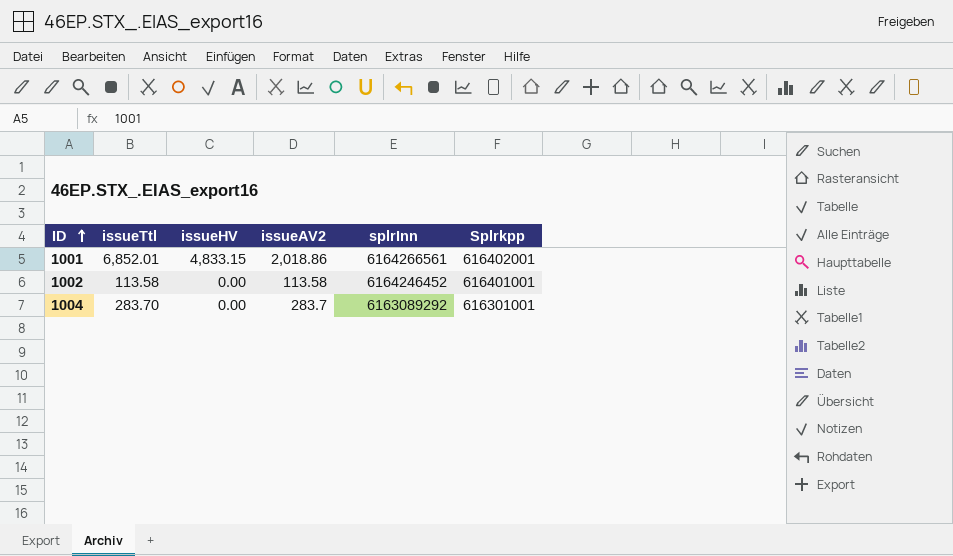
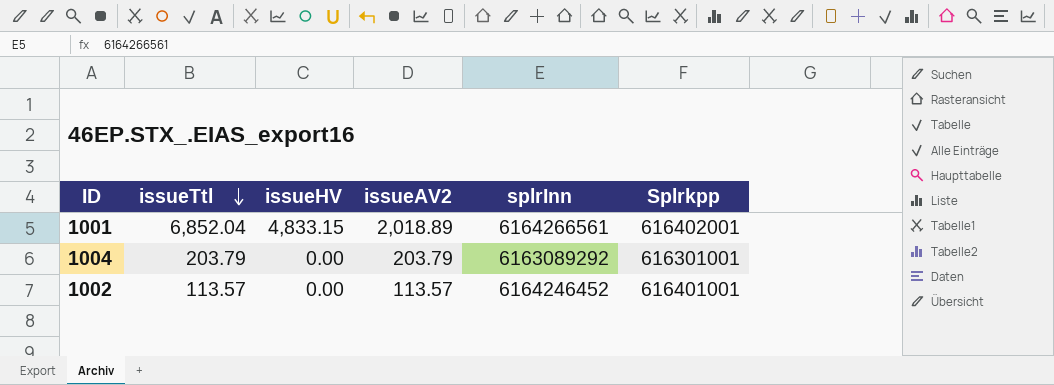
row order: ID ascending -> issueTtl descending
1001 | issueTtl: 6,852.01 -> 6,852.04
1001 | issueAV2: 2,018.86 -> 2,018.89
1004 | issueTtl: 283.70 -> 203.79
1004 | issueAV2: 283.7 -> 203.79
1002 | issueTtl: 113.58 -> 113.57
1002 | issueAV2: 113.58 -> 113.57

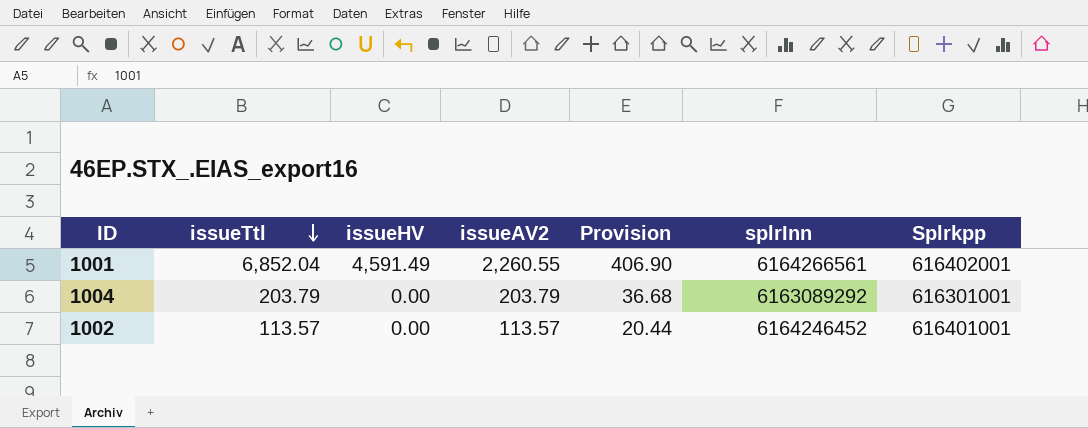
column Provision | formula: none -> [issueAV2] * 0.18
1001 | issueHV: 4,833.15 -> 4,591.49
1001 | issueAV2: 2,018.89 -> 2,260.55

